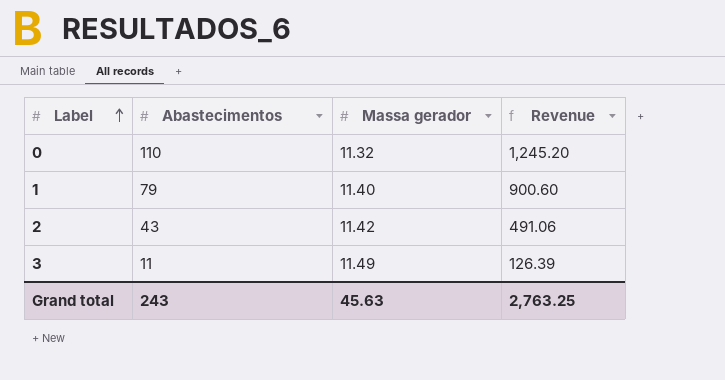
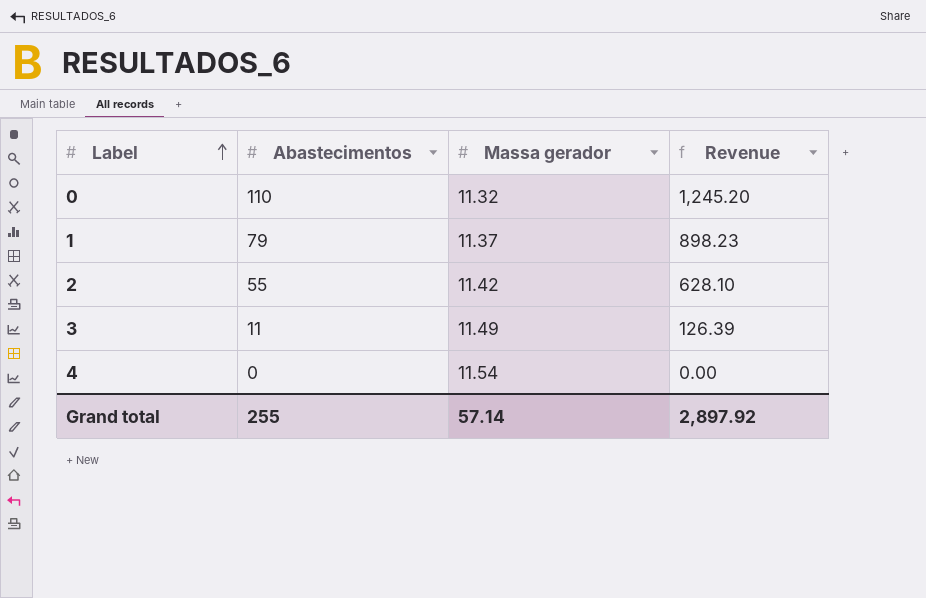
1 | Massa gerador: 11.40 -> 11.37
1 | Revenue: 900.60 -> 898.23
2 | Abastecimentos: 43 -> 55
2 | Revenue: 491.06 -> 628.10
row 4: none -> 0 | 11.54 | 0.00
Grand total | Abastecimentos: 243 -> 255
Grand total | Massa gerador: 45.63 -> 57.14
Grand total | Revenue: 2,763.25 -> 2,897.92

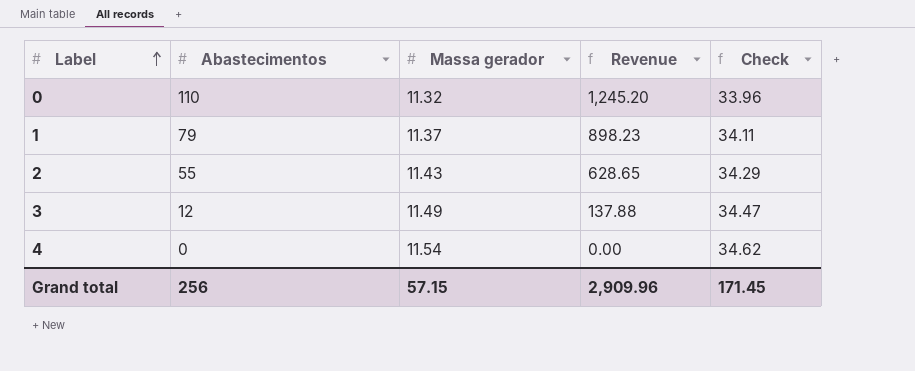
column Check | formula: none -> [Massa gerador] * 3
2 | Massa gerador: 11.42 -> 11.43
2 | Revenue: 628.10 -> 628.65
3 | Abastecimentos: 11 -> 12
3 | Revenue: 126.39 -> 137.88
Grand total | Abastecimentos: 255 -> 256
Grand total | Massa gerador: 57.14 -> 57.15
Grand total | Revenue: 2,897.92 -> 2,909.96

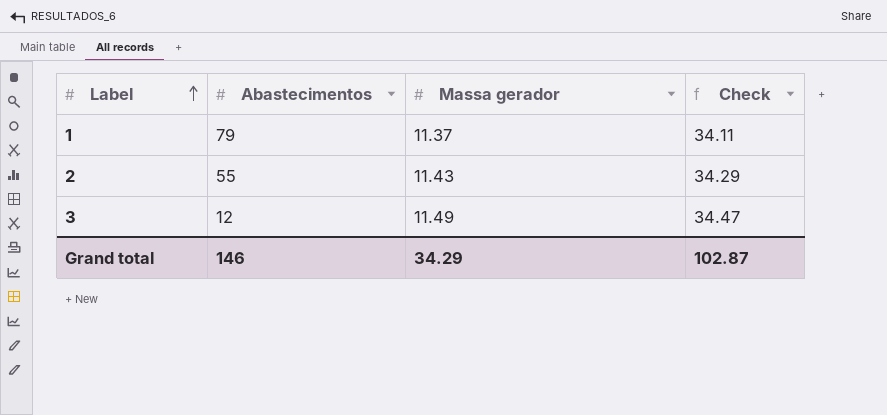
column Revenue | formula: [Abastecimentos] * [Massa gerador] -> none
row 0: 110 | 11.32 | 1,245.20 | 33.96 -> none
row 4: 0 | 11.54 | 0.00 | 34.62 -> none
Grand total | Abastecimentos: 256 -> 146
Grand total | Massa gerador: 57.15 -> 34.29
Grand total | Check: 171.45 -> 102.87

